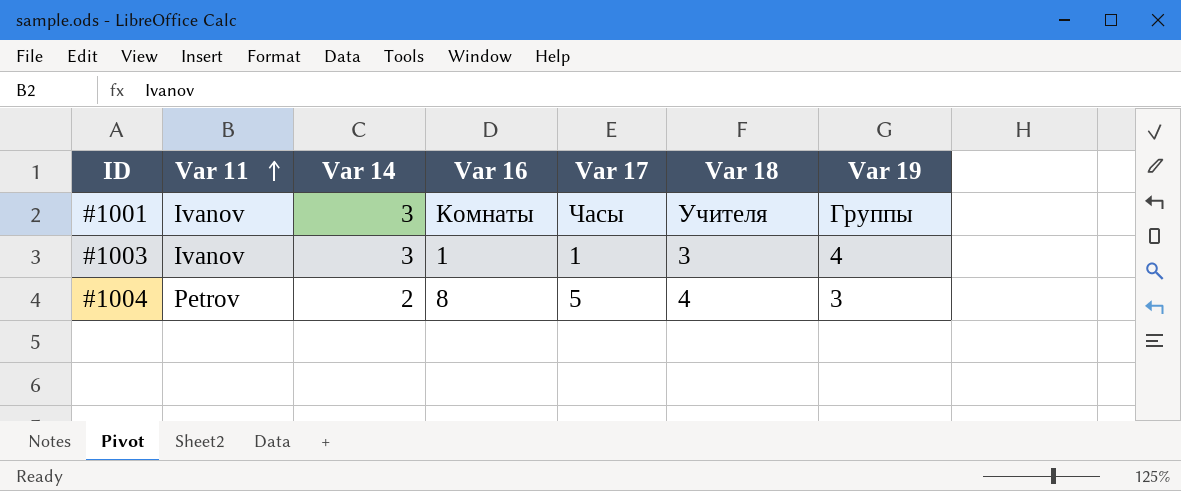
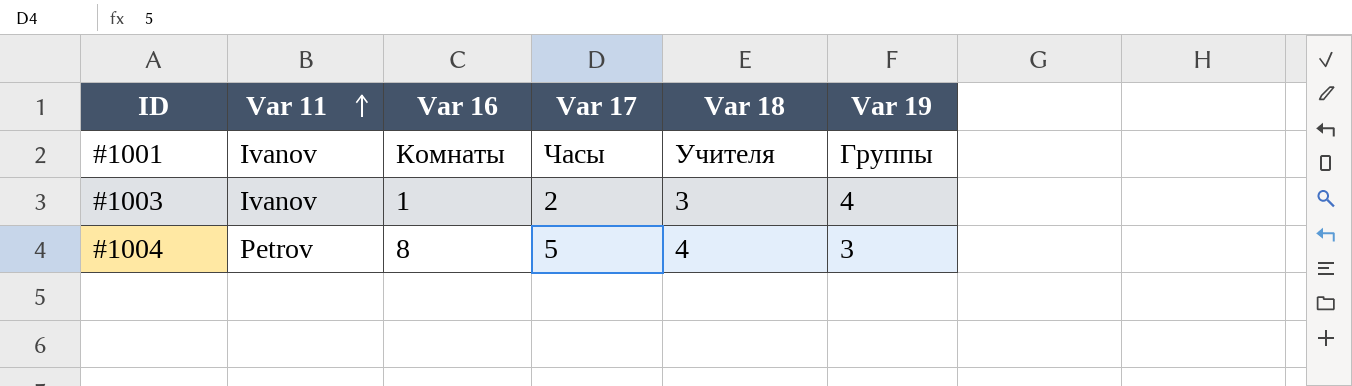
column Var 14 | position: 3 -> none
#1003 | Var 17: 1 -> 2

